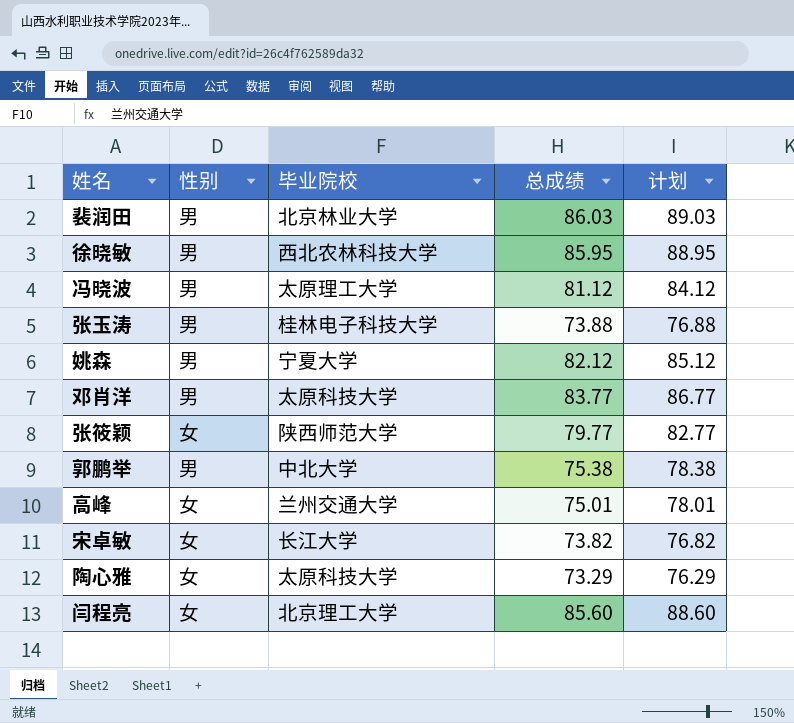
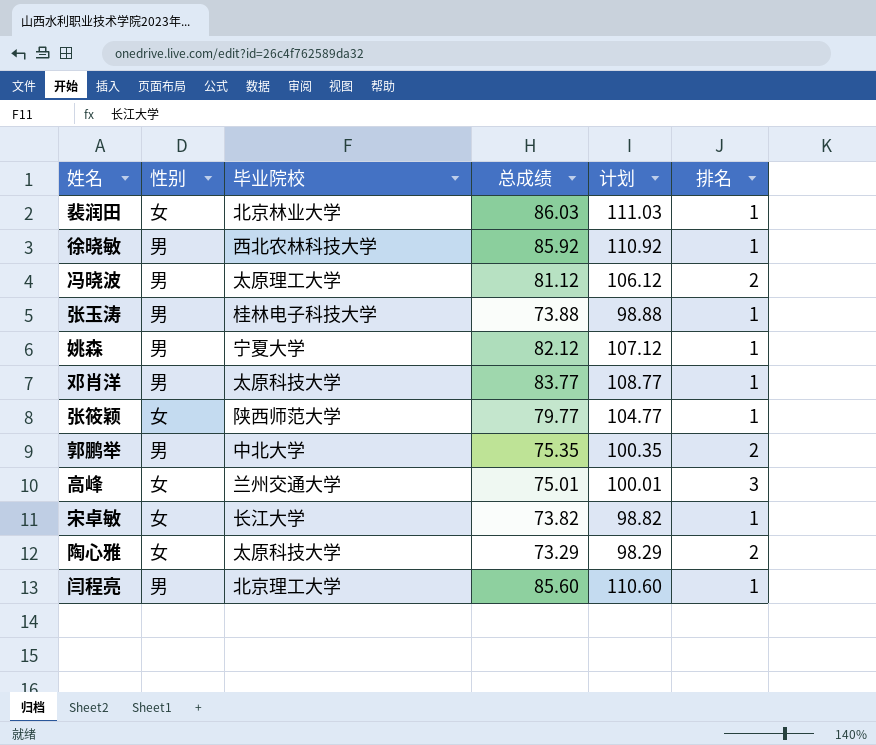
column 计划 | formula: [总成绩] + 3 -> [总成绩] + 25
column 排名 | position: none -> 6
裴润田 | 性别: 男 -> 女
徐晓敏 | 总成绩: 85.95 -> 85.92
郭鹏举 | 总成绩: 75.38 -> 75.35
闫程亮 | 性别: 女 -> 男

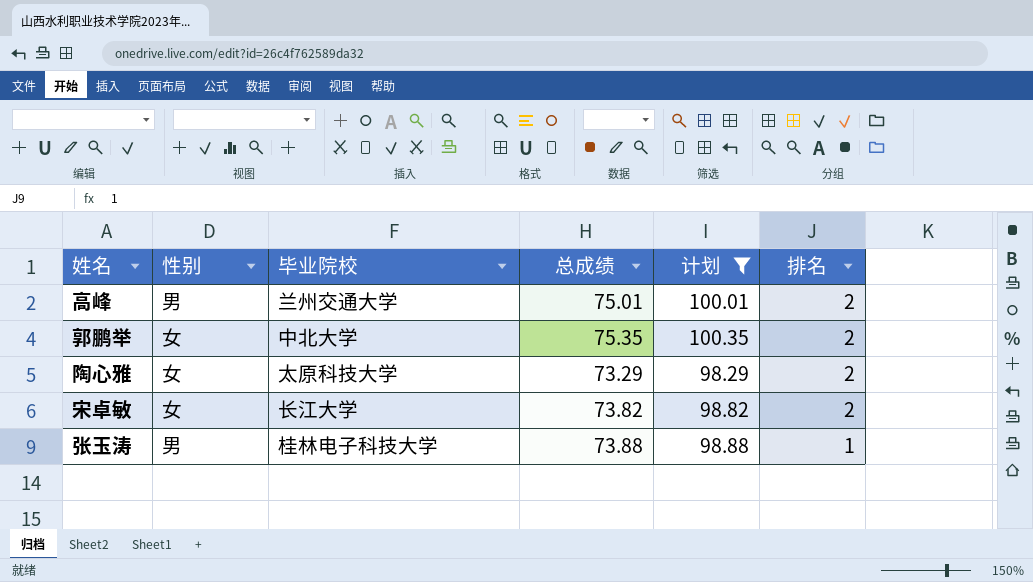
filter: none -> 计划 <= 100.35
row order: none -> 排名 descending
高峰 | 性别: 女 -> 男
高峰 | 排名: 3 -> 2
郭鹏举 | 性别: 男 -> 女
宋卓敏 | 排名: 1 -> 2

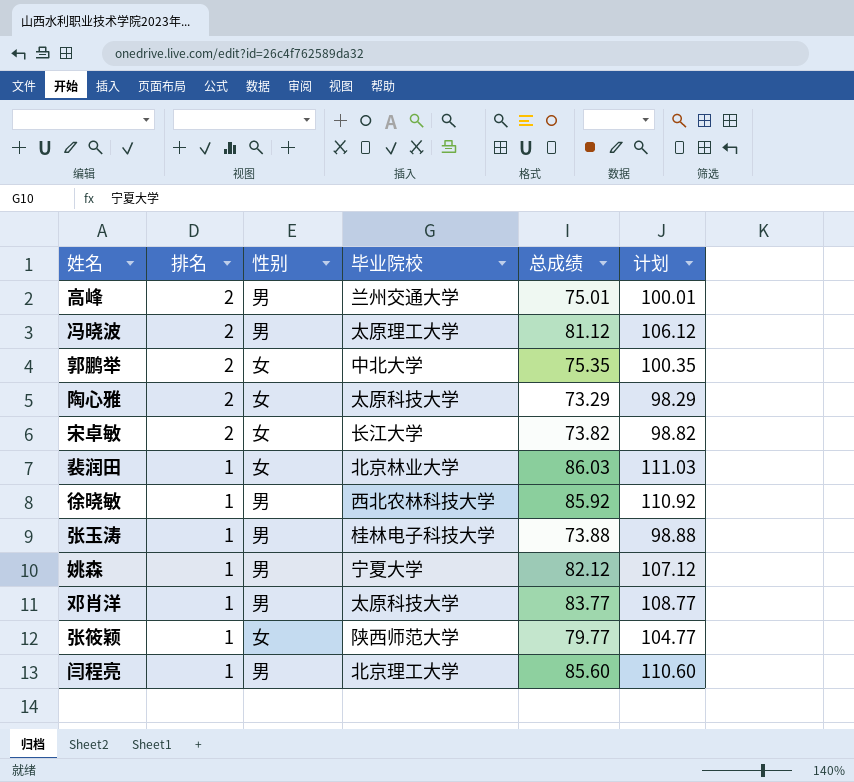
filter: 计划 <= 100.35 -> none
column 排名 | position: 6 -> 2

